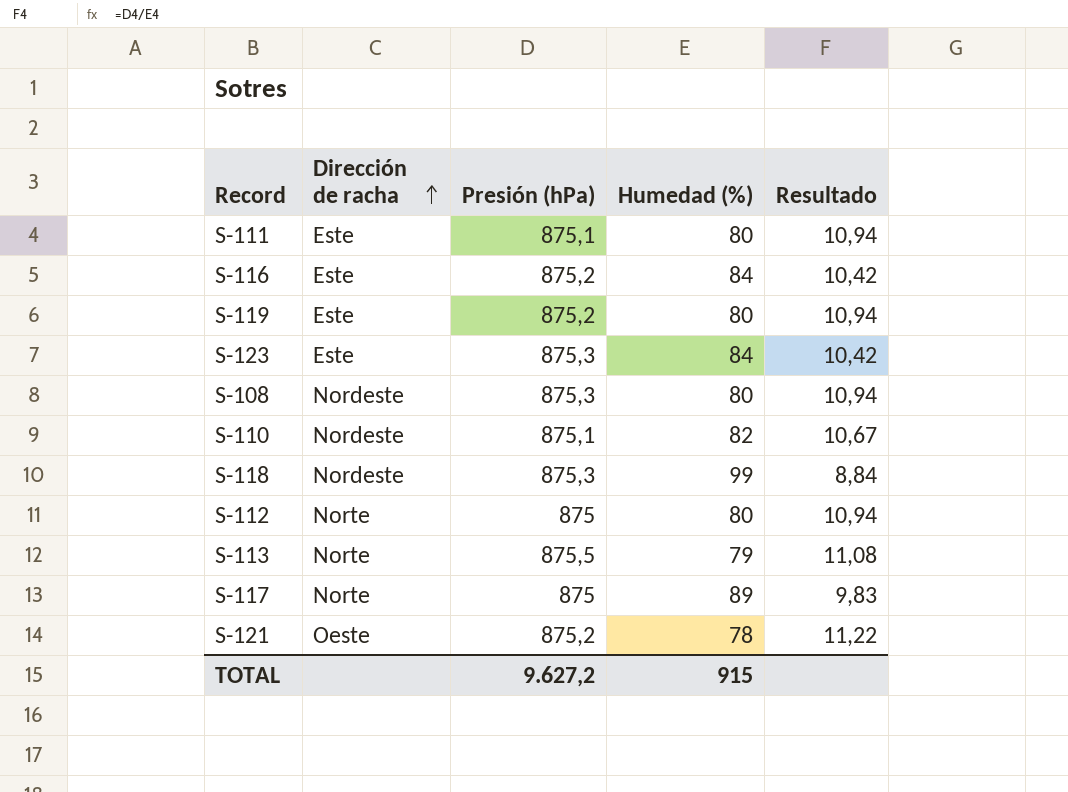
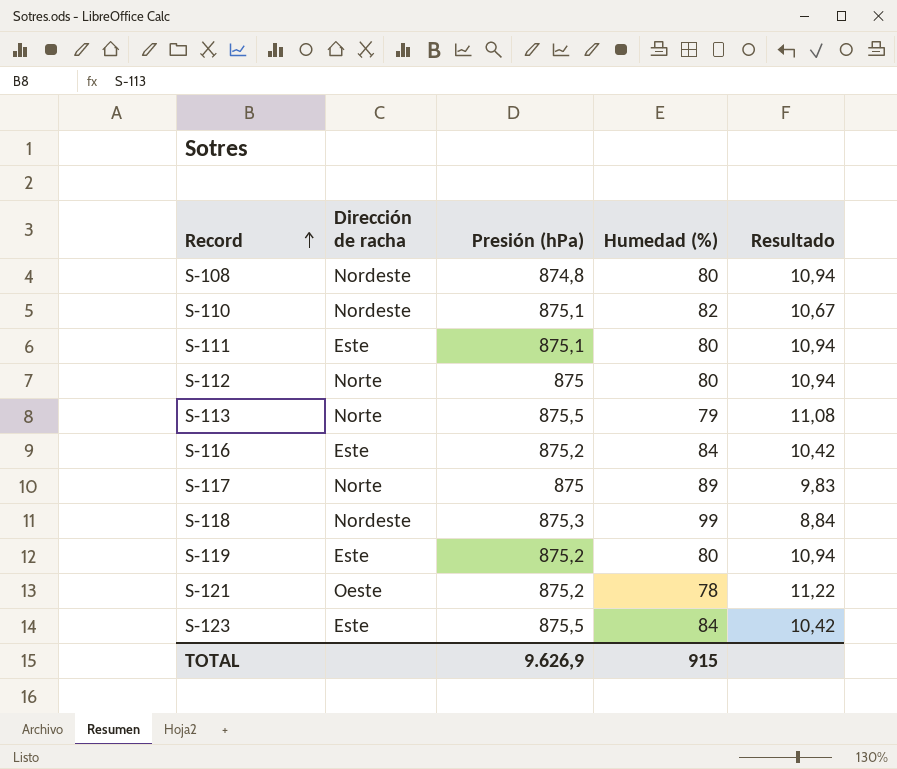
row order: Dirección de racha ascending -> Record ascending
S-108 | Presión (hPa): 875,3 -> 874,8
S-123 | Presión (hPa): 875,3 -> 875,5
TOTAL | Presión (hPa): 9.627,2 -> 9.626,9

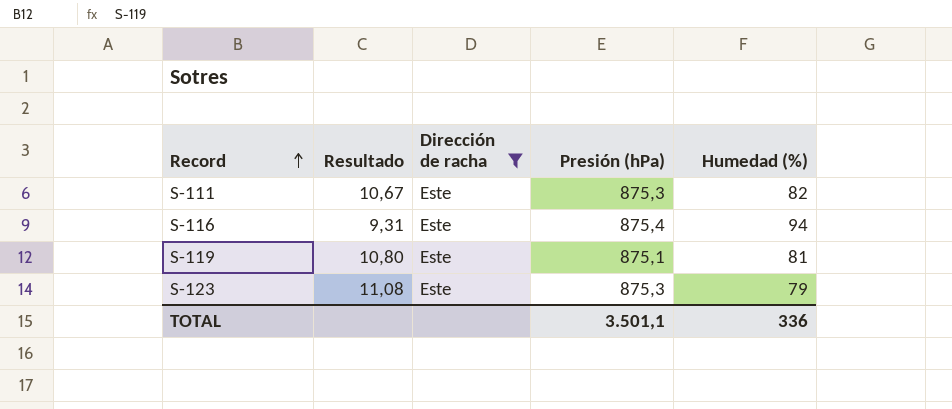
filter: none -> Dirección de racha = Este
column Resultado | position: 5 -> 2
S-111 | Resultado: 10,94 -> 10,67
S-111 | Presión (hPa): 875,1 -> 875,3
S-111 | Humedad (%): 80 -> 82
S-116 | Resultado: 10,42 -> 9,31
S-116 | Presión (hPa): 875,2 -> 875,4
S-116 | Humedad (%): 84 -> 94
S-119 | Resultado: 10,94 -> 10,80
S-119 | Presión (hPa): 875,2 -> 875,1
S-119 | Humedad (%): 80 -> 81
S-123 | Resultado: 10,42 -> 11,08
S-123 | Presión (hPa): 875,5 -> 875,3
S-123 | Humedad (%): 84 -> 79
TOTAL | Presión (hPa): 9.626,9 -> 3.501,1
TOTAL | Humedad (%): 915 -> 336

